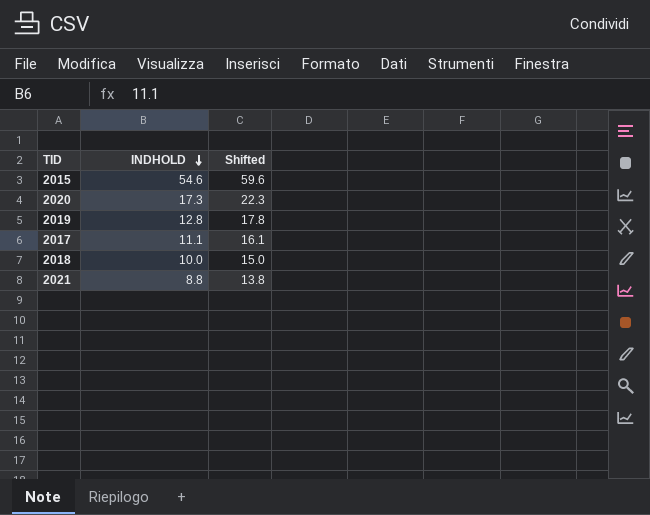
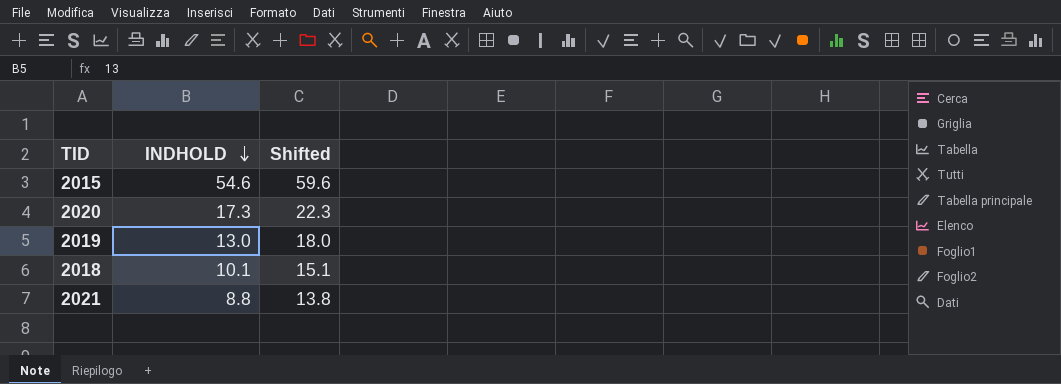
row 2017: 11.1 | 16.1 -> none
2019 | INDHOLD: 12.8 -> 13.0
2019 | Shifted: 17.8 -> 18.0
2018 | INDHOLD: 10.0 -> 10.1
2018 | Shifted: 15.0 -> 15.1

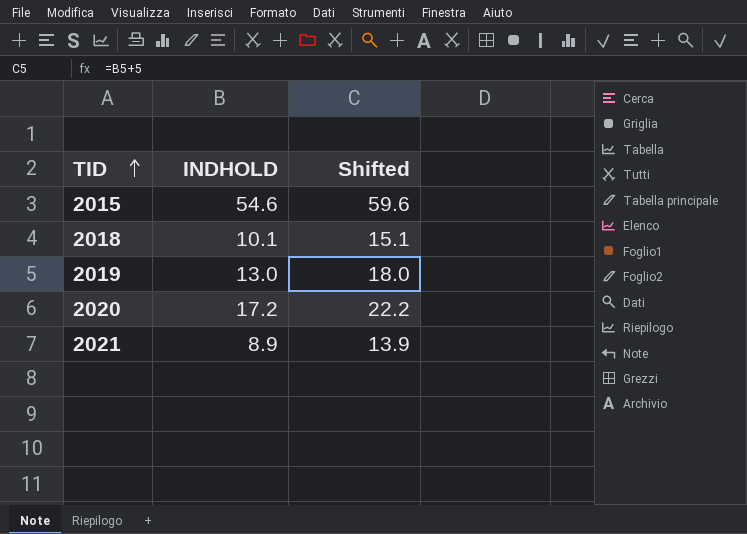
row order: INDHOLD descending -> TID ascending
2020 | INDHOLD: 17.3 -> 17.2
2020 | Shifted: 22.3 -> 22.2
2021 | INDHOLD: 8.8 -> 8.9
2021 | Shifted: 13.8 -> 13.9

